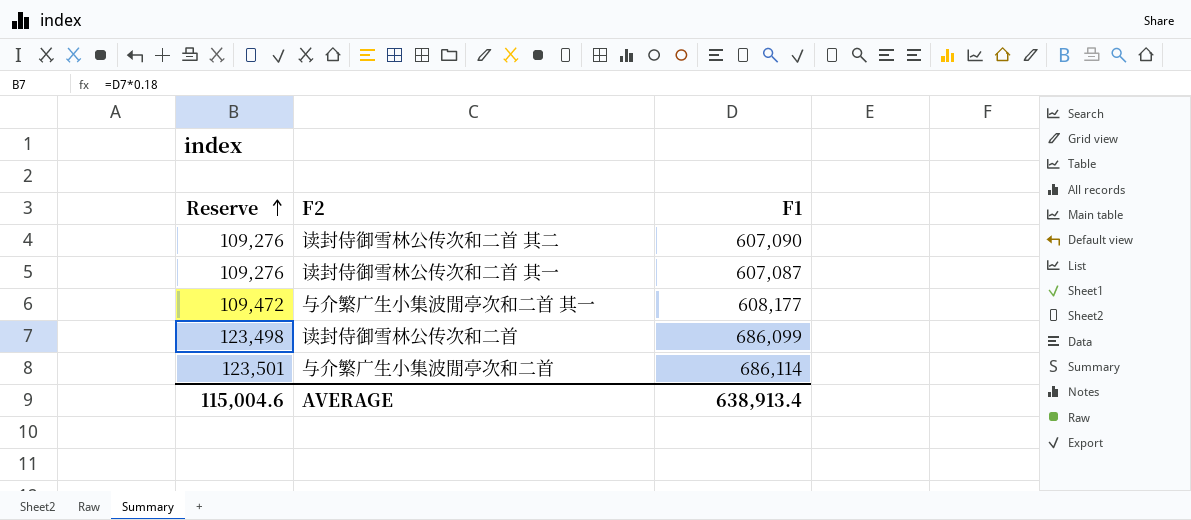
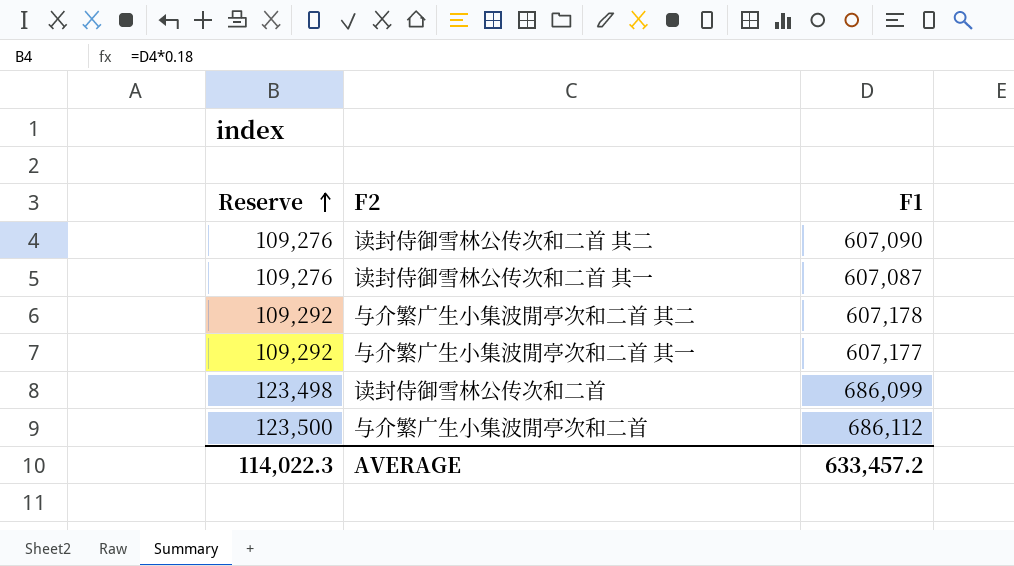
row 与介繁广生小集波閒亭次和二首 其二: none -> 109,292 | 607,178
与介繁广生小集波閒亭次和二首 其一 | Reserve: 109,472 -> 109,292
与介繁广生小集波閒亭次和二首 其一 | F1: 608,177 -> 607,177
与介繁广生小集波閒亭次和二首 | Reserve: 123,501 -> 123,500
与介繁广生小集波閒亭次和二首 | F1: 686,114 -> 686,112
AVERAGE | Reserve: 115,004.6 -> 114,022.3
AVERAGE | F1: 638,913.4 -> 633,457.2

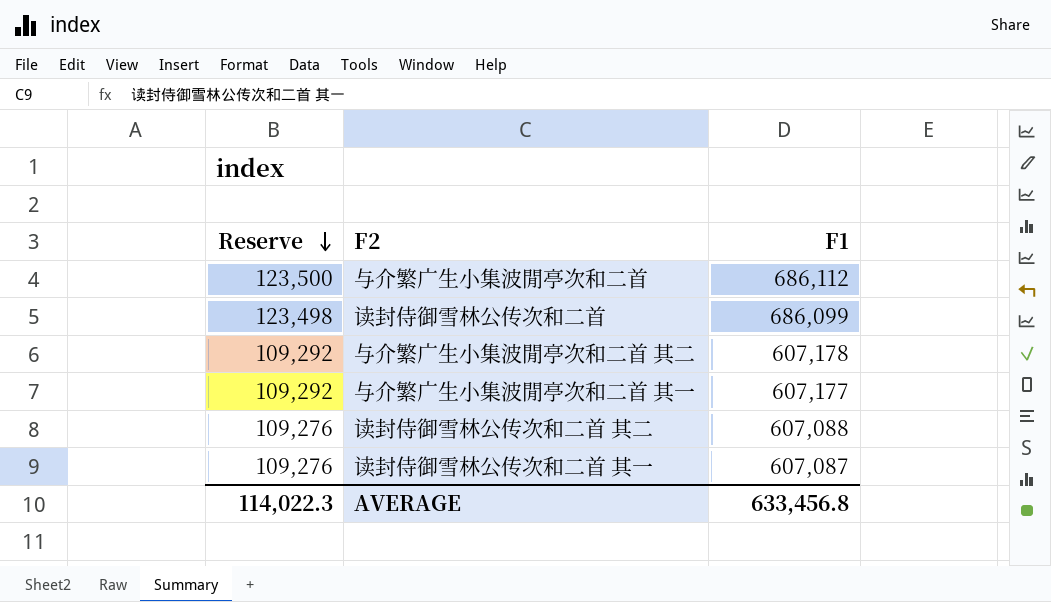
row order: Reserve ascending -> Reserve descending
读封侍御雪林公传次和二首 其二 | F1: 607,090 -> 607,088
AVERAGE | F1: 633,457.2 -> 633,456.8

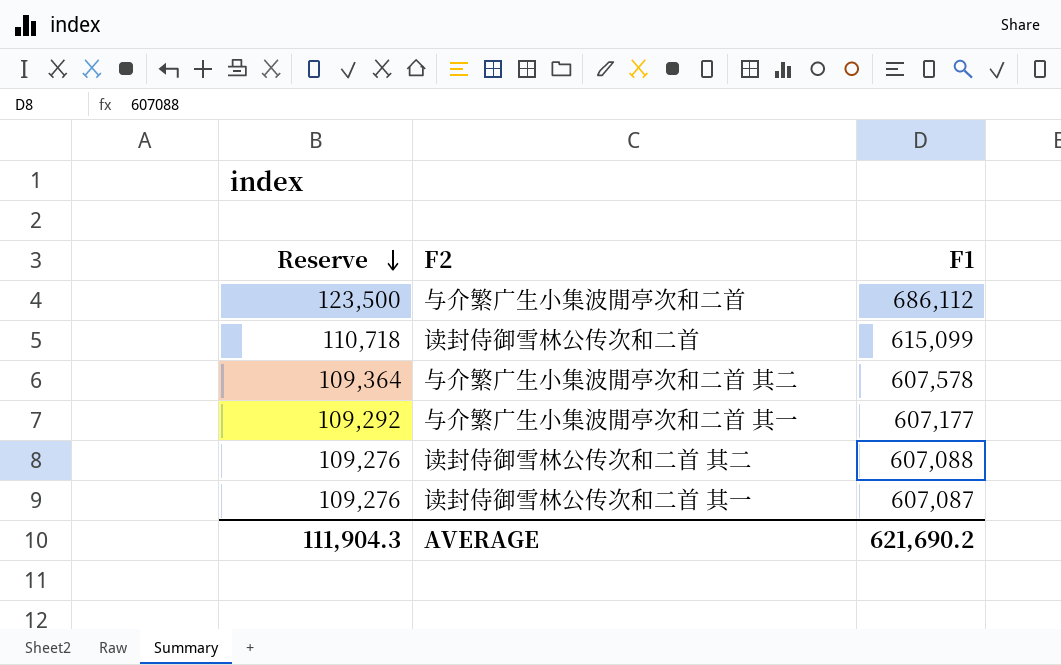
读封侍御雪林公传次和二首 | Reserve: 123,498 -> 110,718
读封侍御雪林公传次和二首 | F1: 686,099 -> 615,099
与介繁广生小集波閒亭次和二首 其二 | Reserve: 109,292 -> 109,364
与介繁广生小集波閒亭次和二首 其二 | F1: 607,178 -> 607,578
AVERAGE | Reserve: 114,022.3 -> 111,904.3
AVERAGE | F1: 633,456.8 -> 621,690.2

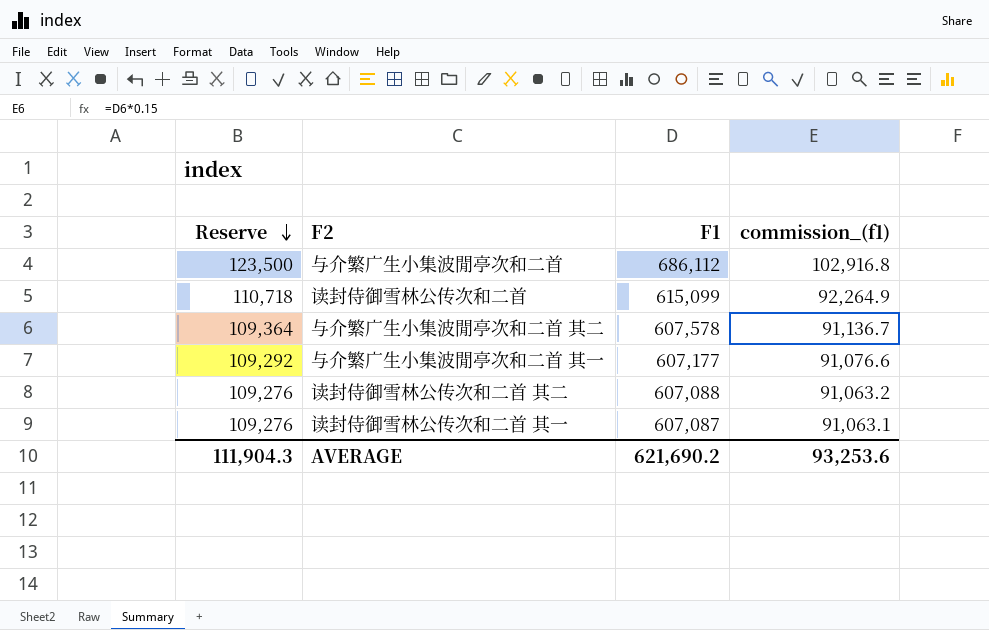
column commission_(f1) | formula: none -> [F1] * 0.15

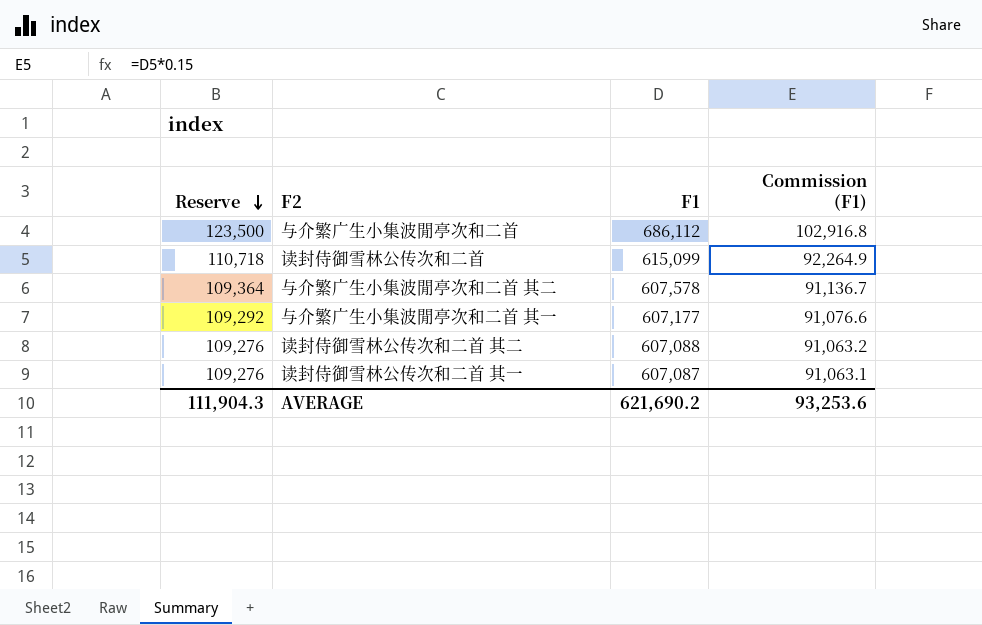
column name: commission_(f1) -> Commission (F1)

